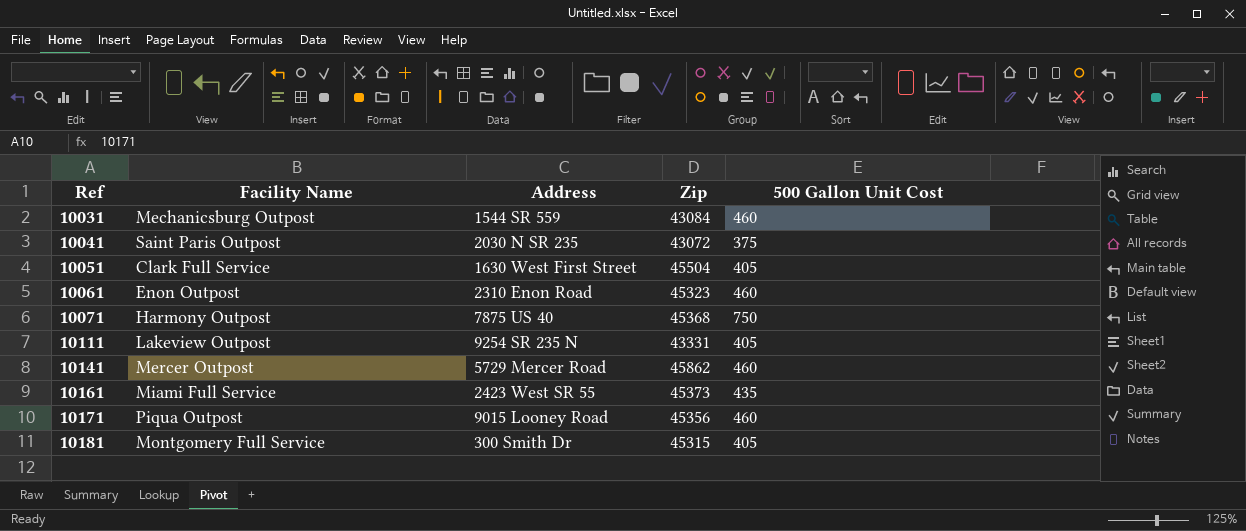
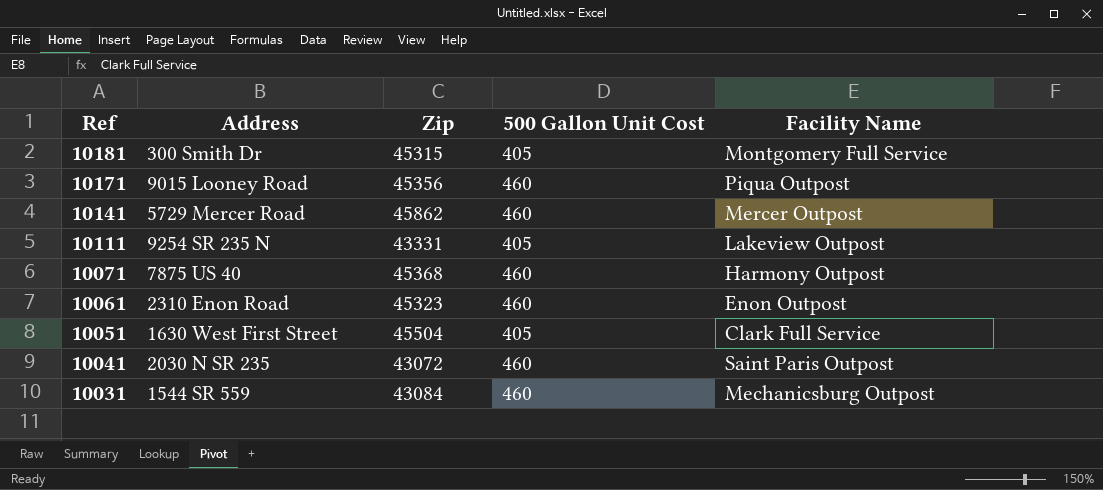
row order: Ref ascending -> Ref descending
column Facility Name | position: 2 -> 5
row 10161: Miami Full Service | 2423 West SR 55 | 45373 | 435 -> none
10071 | 500 Gallon Unit Cost: 750 -> 460
10041 | 500 Gallon Unit Cost: 375 -> 460

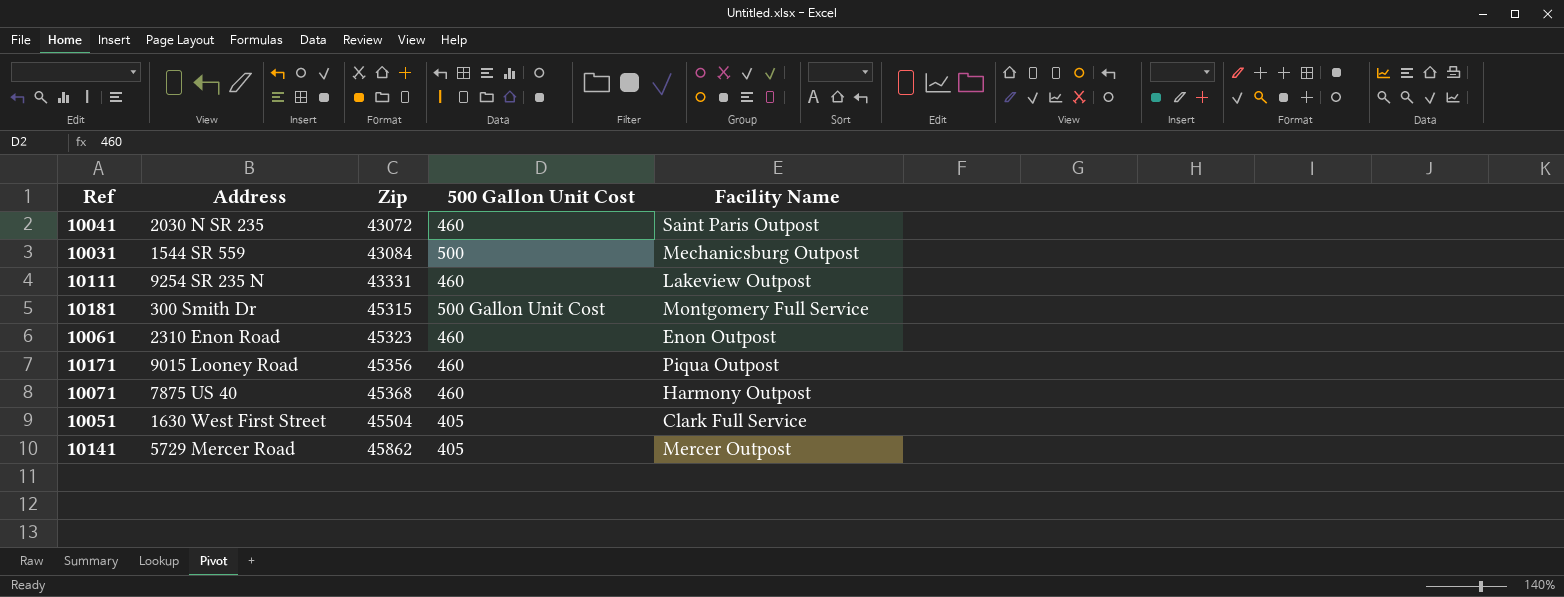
row order: Ref descending -> Zip ascending
10031 | 500 Gallon Unit Cost: 460 -> 500
10111 | 500 Gallon Unit Cost: 405 -> 460
10181 | 500 Gallon Unit Cost: 405 -> 500 Gallon Unit Cost
10141 | 500 Gallon Unit Cost: 460 -> 405

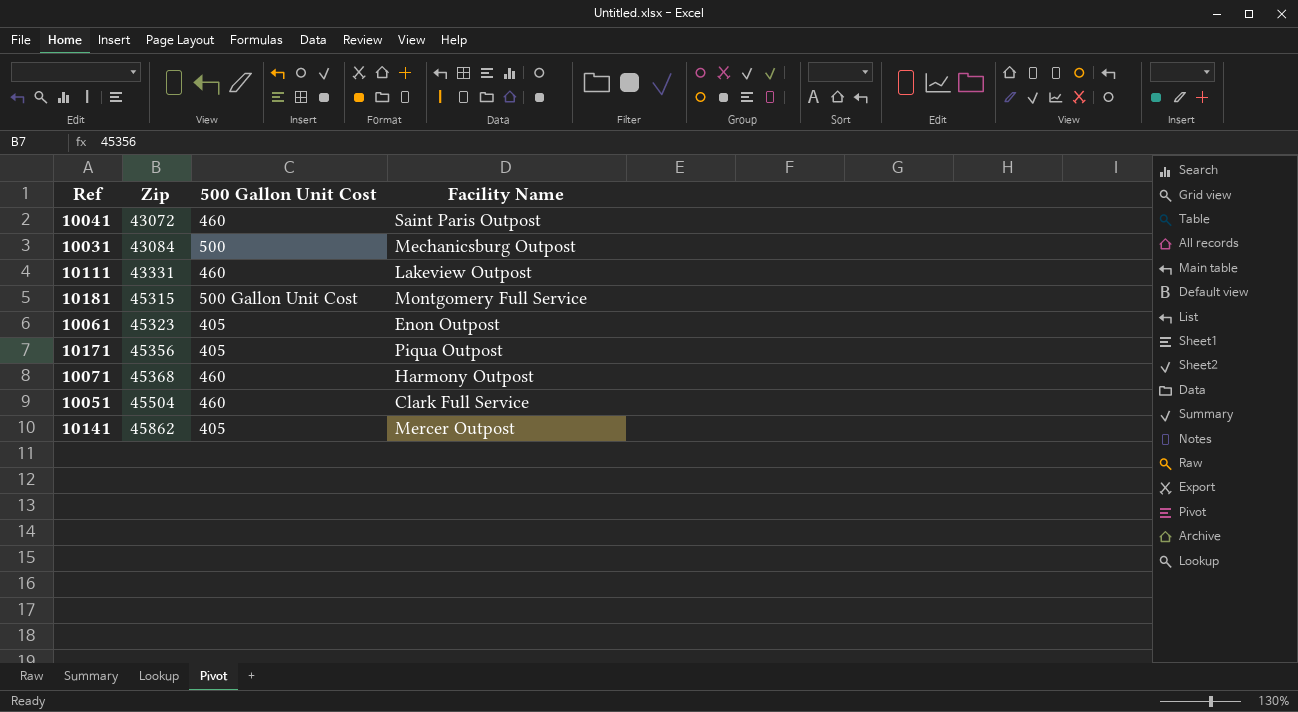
column Address | position: 2 -> none
10061 | 500 Gallon Unit Cost: 460 -> 405
10171 | 500 Gallon Unit Cost: 460 -> 405
10051 | 500 Gallon Unit Cost: 405 -> 460

